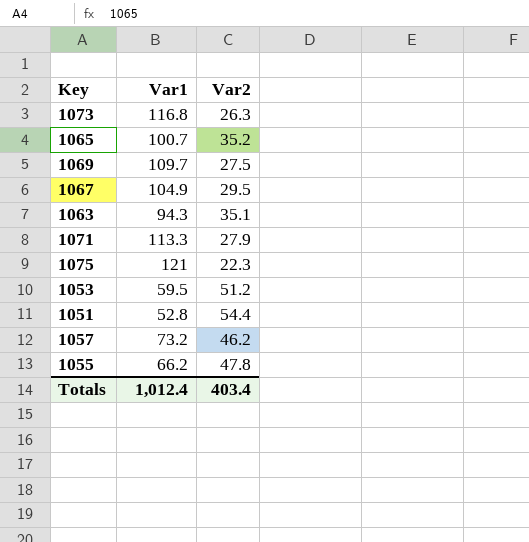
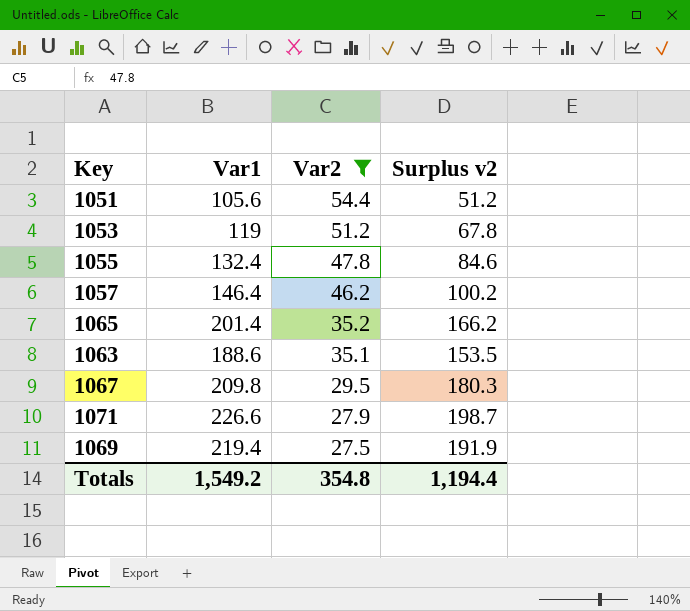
filter: none -> Var2 >= 27.5
row order: none -> Var2 descending
column Surplus v2 | formula: none -> [Var1] - [Var2]
1051 | Var1: 52.8 -> 105.6
1053 | Var1: 59.5 -> 119
1055 | Var1: 66.2 -> 132.4
1057 | Var1: 73.2 -> 146.4
1065 | Var1: 100.7 -> 201.4
1063 | Var1: 94.3 -> 188.6
1067 | Var1: 104.9 -> 209.8
1071 | Var1: 113.3 -> 226.6
1069 | Var1: 109.7 -> 219.4
Totals | Var1: 1,012.4 -> 1,549.2
Totals | Var2: 403.4 -> 354.8

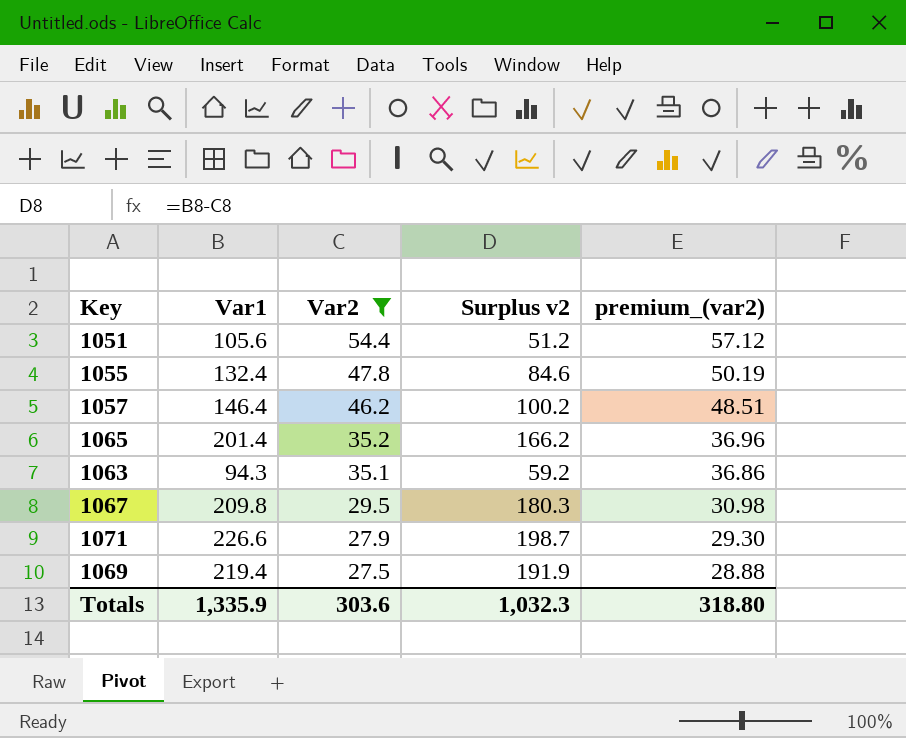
column premium_(var2) | formula: none -> [Var2] * 1.05
row 1053: 119 | 51.2 | 67.8 -> none
1063 | Var1: 188.6 -> 94.3
1063 | Surplus v2: 153.5 -> 59.2
Totals | Var1: 1,549.2 -> 1,335.9
Totals | Var2: 354.8 -> 303.6
Totals | Surplus v2: 1,194.4 -> 1,032.3

